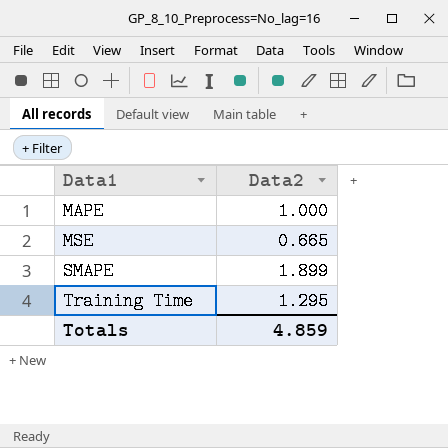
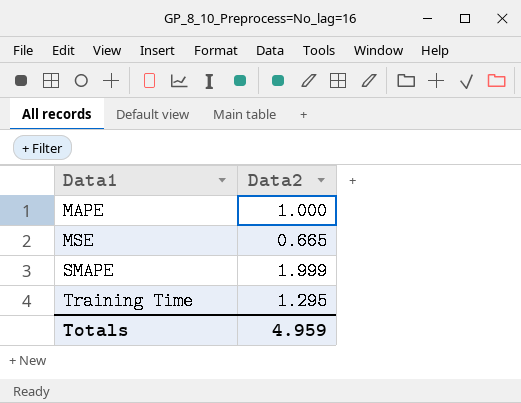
SMAPE | Data2: 1.899 -> 1.999
Totals | Data2: 4.859 -> 4.959

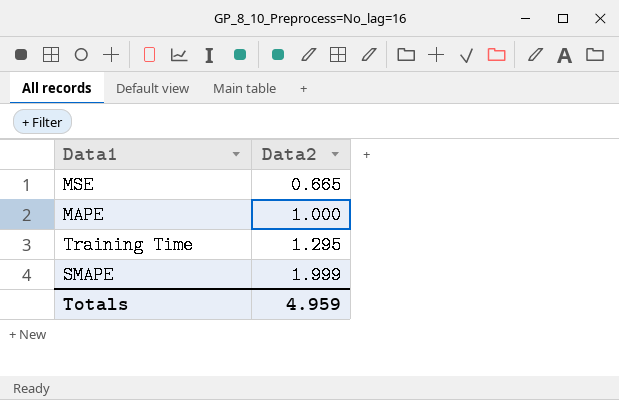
row order: Data1 ascending -> Data2 ascending

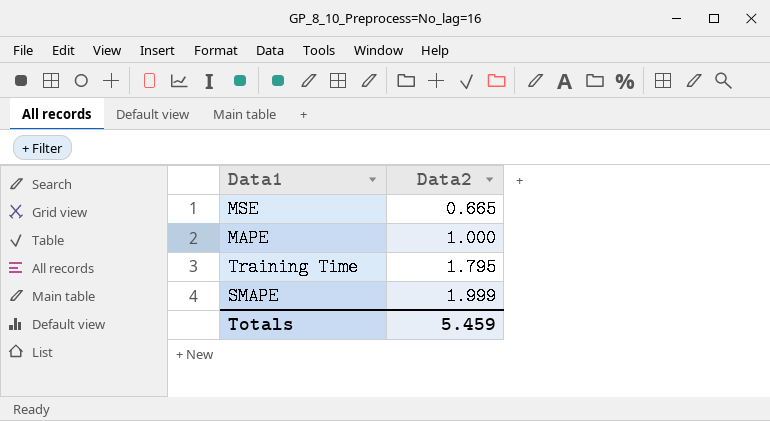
Training Time | Data2: 1.295 -> 1.795
Totals | Data2: 4.959 -> 5.459

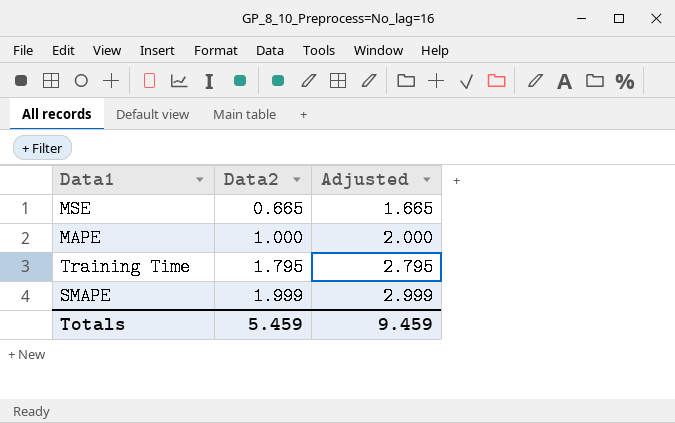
column Adjusted | formula: none -> [Data2] + 1

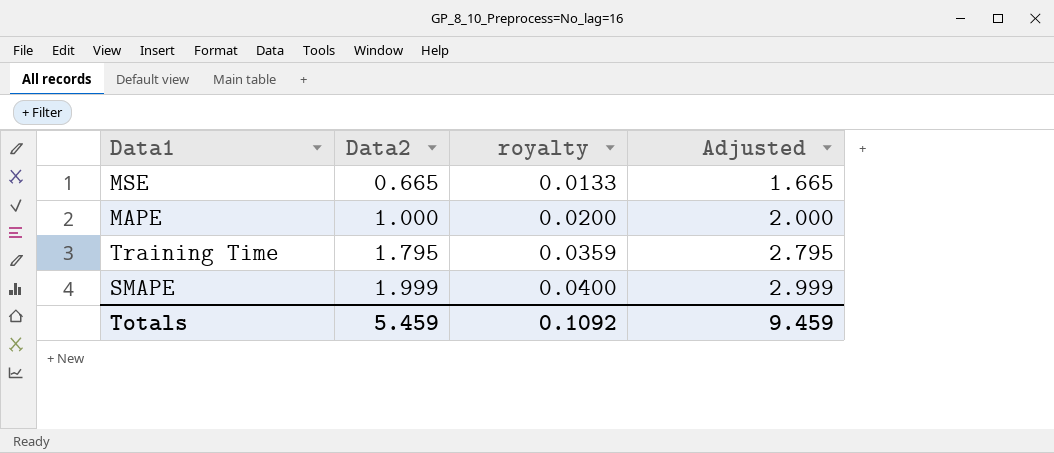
column royalty | formula: none -> [Data2] * 0.02

